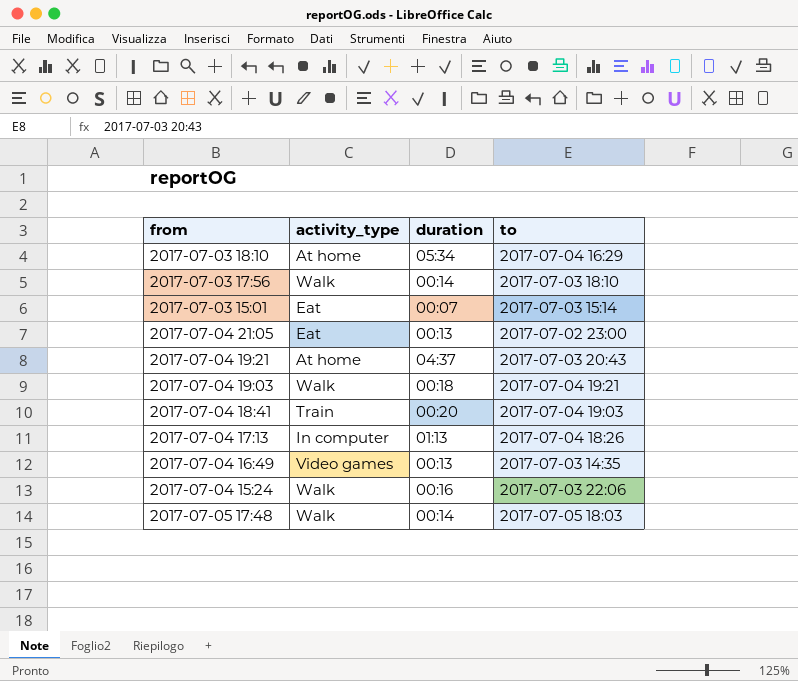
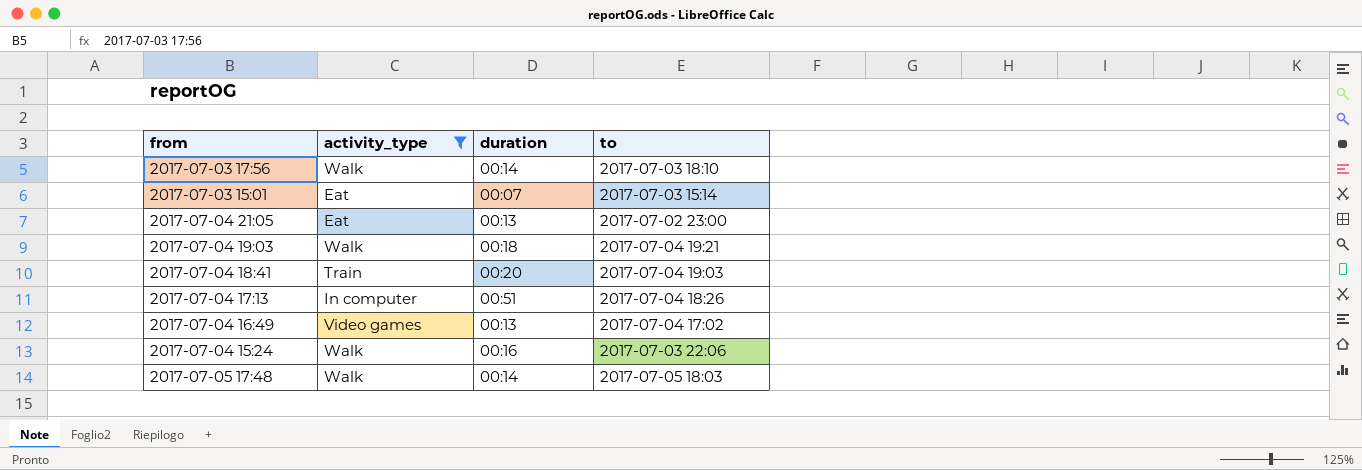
filter: none -> activity_type != At home
2017-07-04 17:13 | duration: 01:13 -> 00:51
2017-07-04 16:49 | to: 2017-07-03 14:35 -> 2017-07-04 17:02

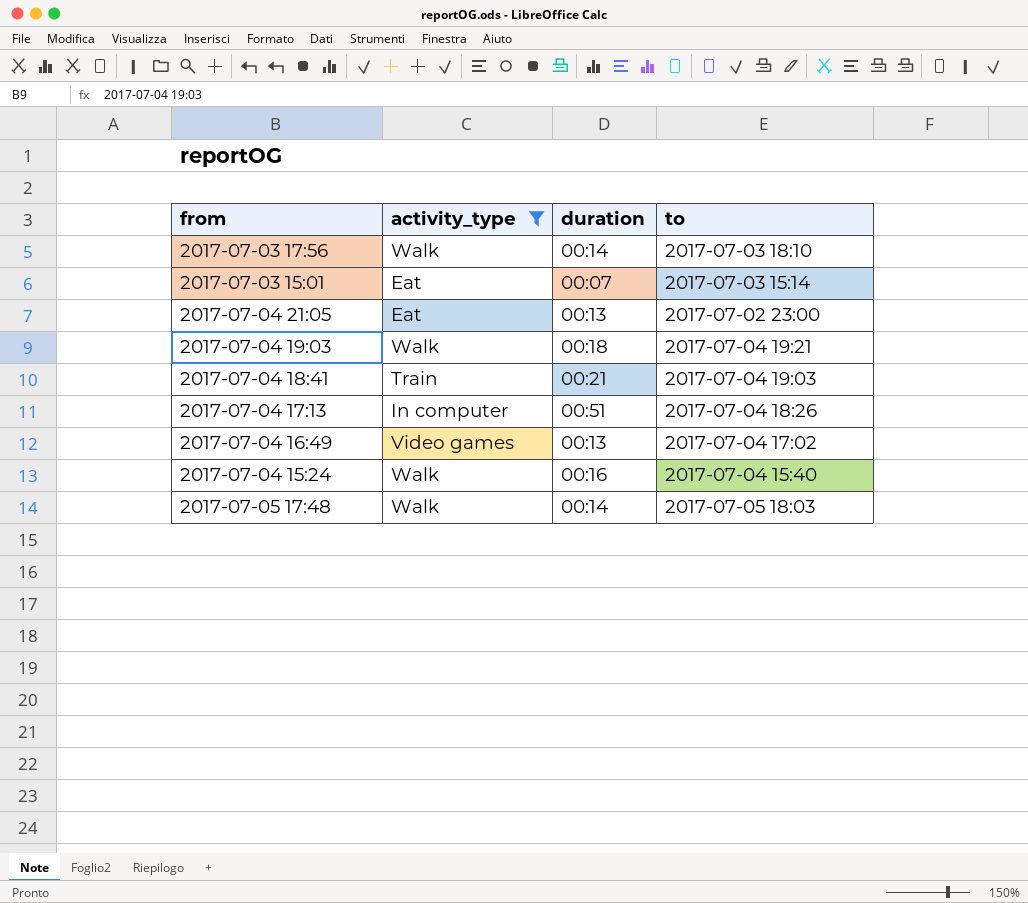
2017-07-04 18:41 | duration: 00:20 -> 00:21
2017-07-04 15:24 | to: 2017-07-03 22:06 -> 2017-07-04 15:40

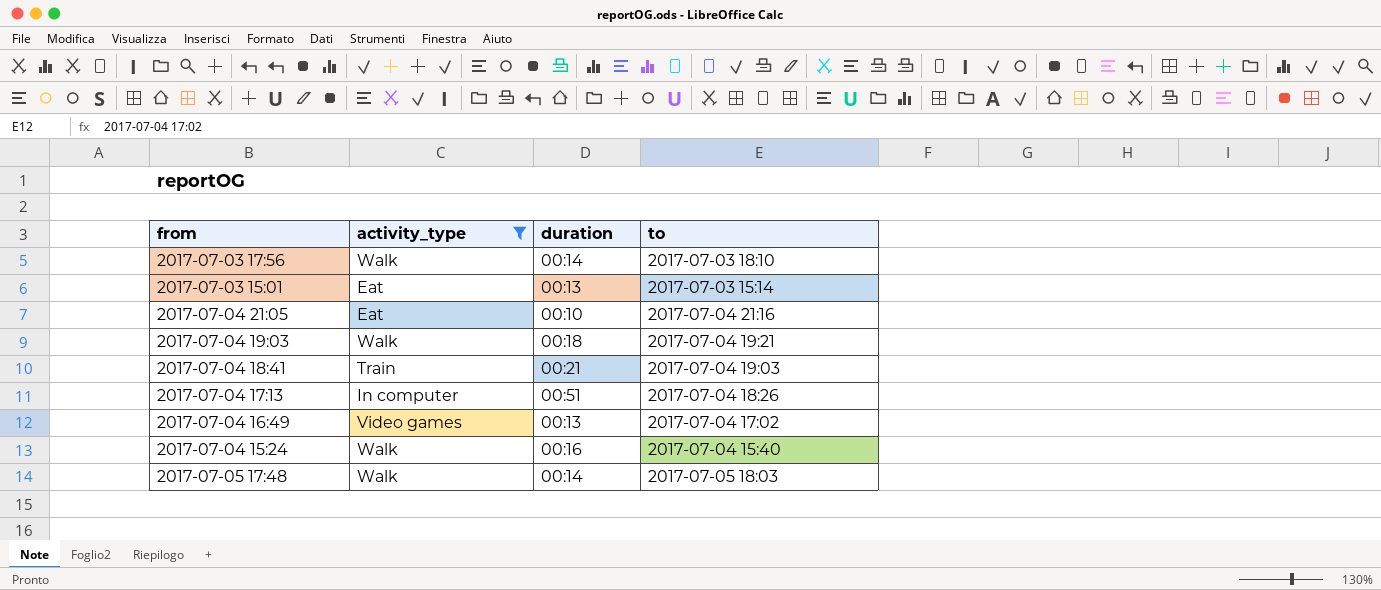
2017-07-03 15:01 | duration: 00:07 -> 00:13
2017-07-04 21:05 | duration: 00:13 -> 00:10
2017-07-04 21:05 | to: 2017-07-02 23:00 -> 2017-07-04 21:16

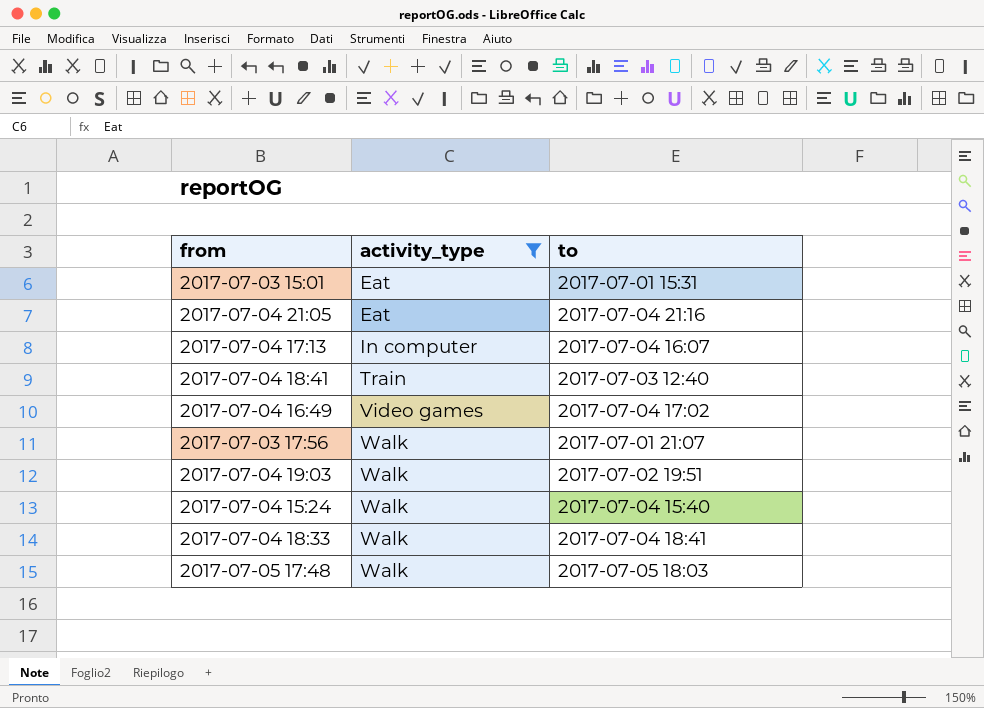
row order: none -> activity_type ascending
column duration | position: 3 -> none
2017-07-03 15:01 | to: 2017-07-03 15:14 -> 2017-07-01 15:31
2017-07-04 17:13 | to: 2017-07-04 18:26 -> 2017-07-04 16:07
2017-07-04 18:41 | to: 2017-07-04 19:03 -> 2017-07-03 12:40
2017-07-03 17:56 | to: 2017-07-03 18:10 -> 2017-07-01 21:07
2017-07-04 19:03 | to: 2017-07-04 19:21 -> 2017-07-02 19:51
row 2017-07-04 18:33: none -> Walk | 2017-07-04 18:41

